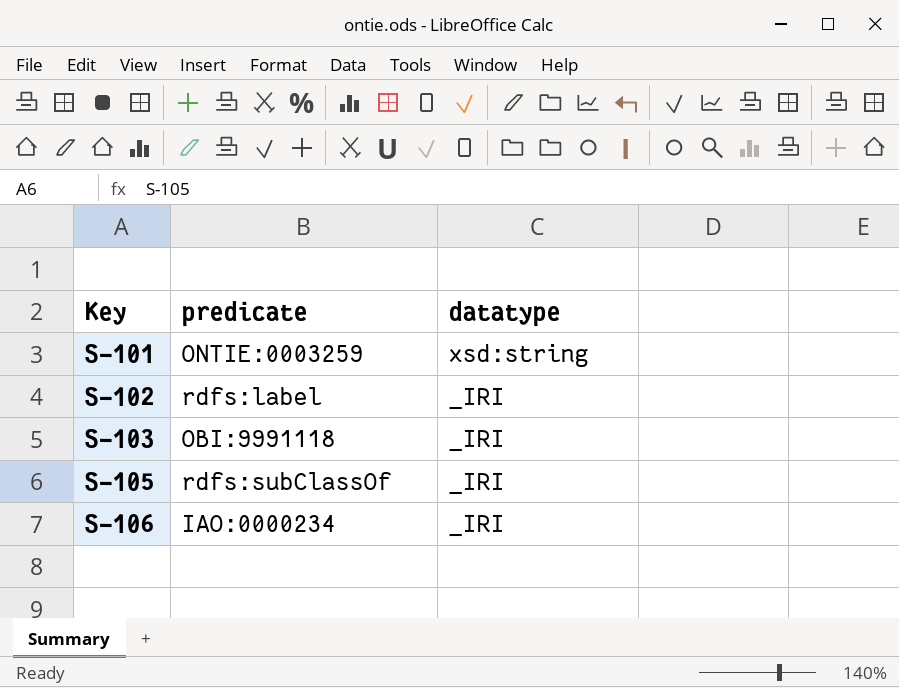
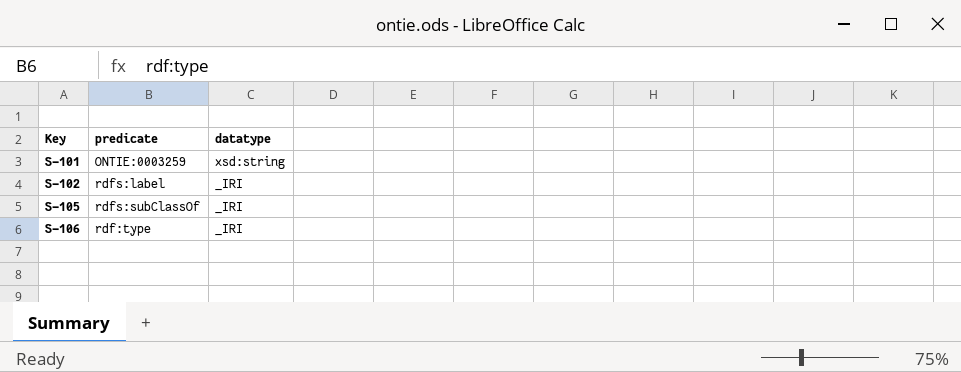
row S-103: OBI:9991118 | _IRI -> none
S-106 | predicate: IAO:0000234 -> rdf:type

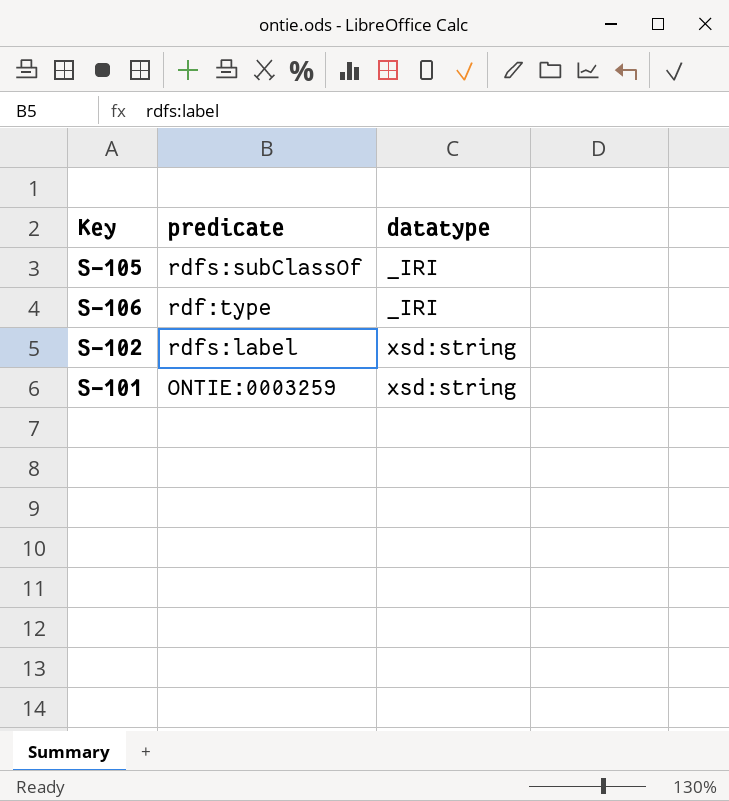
row order: Key ascending -> datatype ascending
S-102 | datatype: _IRI -> xsd:string

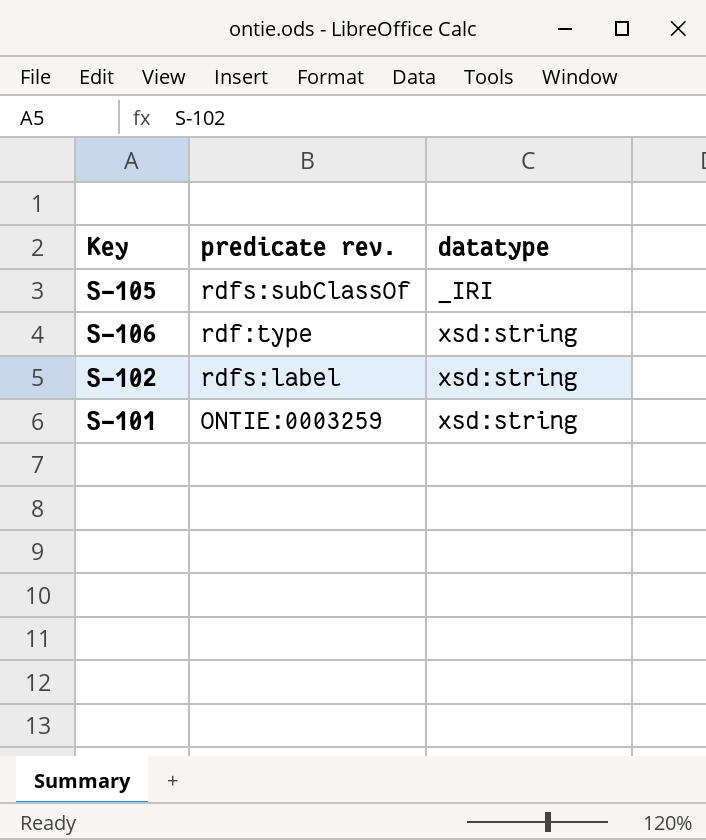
column name: predicate -> predicate rev.
S-106 | datatype: _IRI -> xsd:string

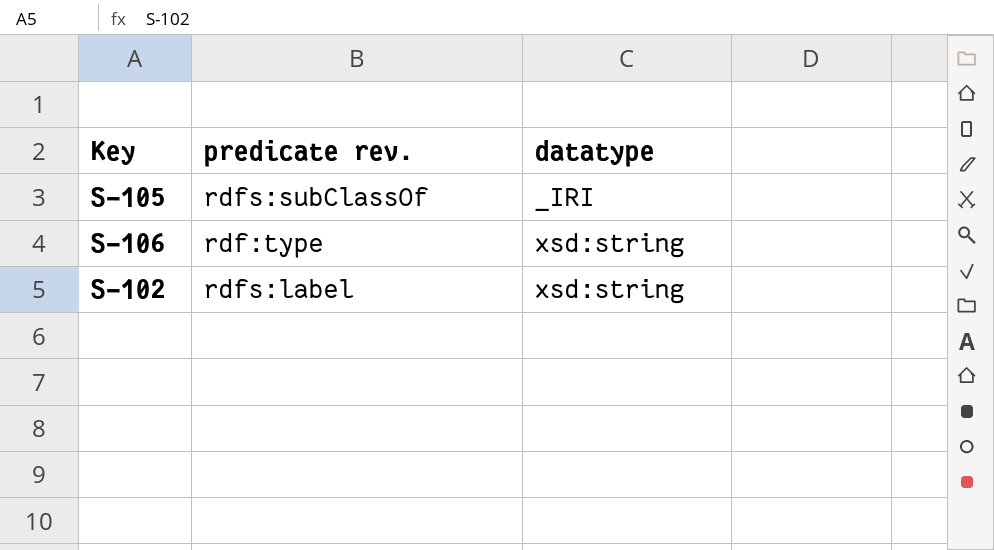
row S-101: ONTIE:0003259 | xsd:string -> none

